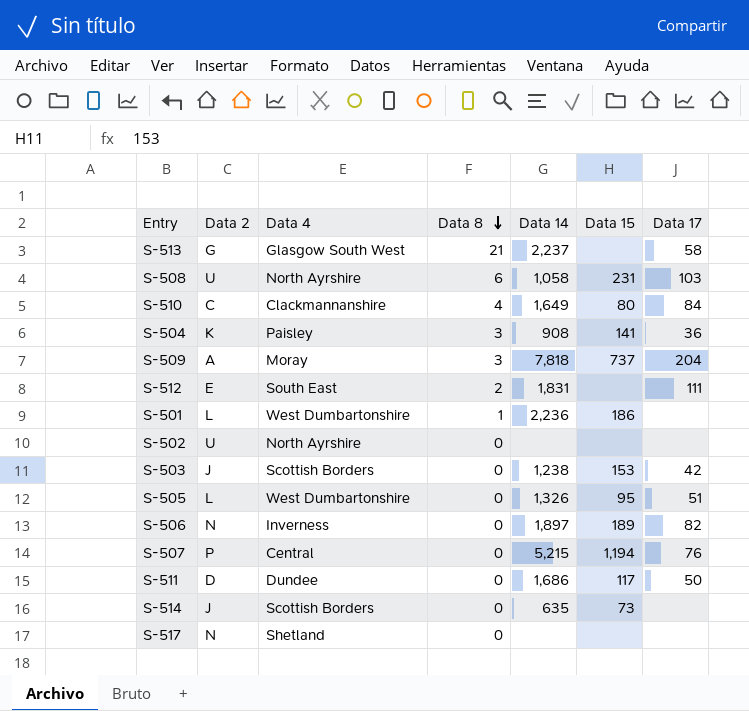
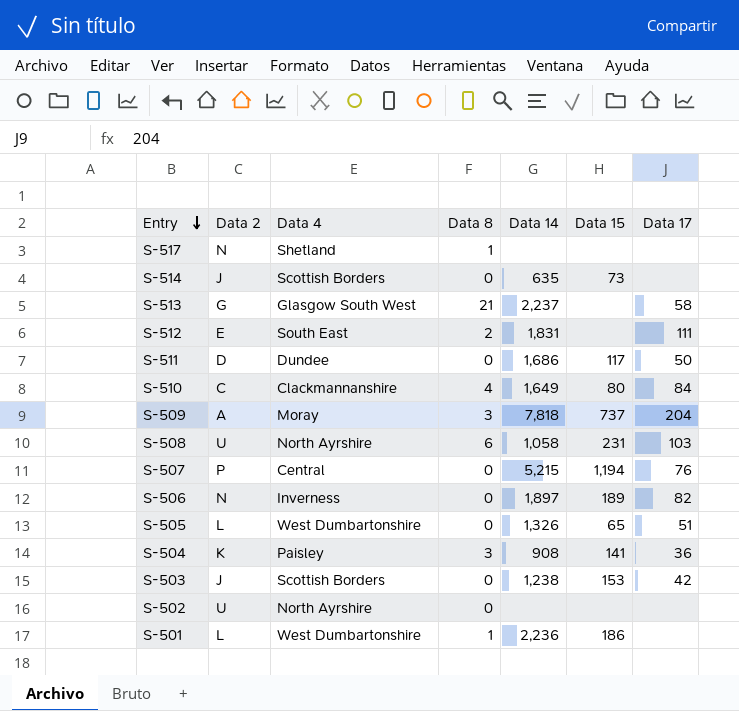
row order: Data 8 descending -> Entry descending
S-517 | Data 8: 0 -> 1
S-505 | Data 15: 95 -> 65

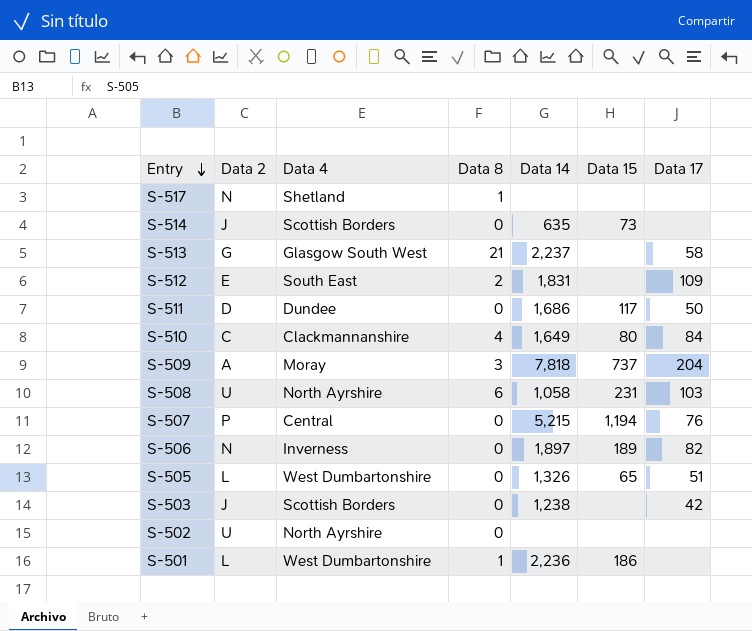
row S-504: K | Paisley | 3 | 908 | 141 | 36 -> none
S-512 | Data 17: 111 -> 109
S-503 | Data 15: 153 -> none

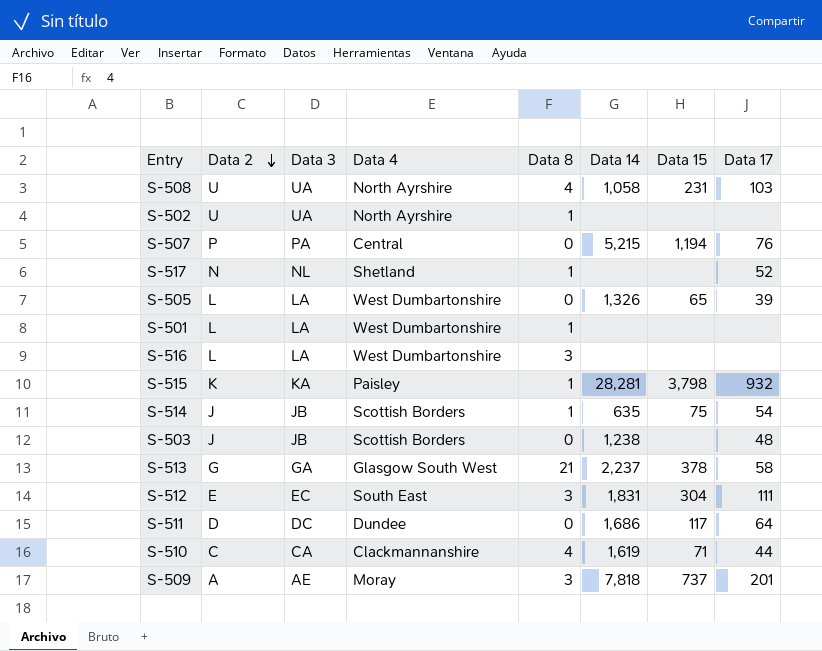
row order: Entry descending -> Data 2 descending
column Data 3 | position: none -> 3
row S-506: N | Inverness | 0 | 1,897 | 189 | 82 -> none
S-508 | Data 8: 6 -> 4
S-502 | Data 8: 0 -> 1
S-517 | Data 17: none -> 52
S-505 | Data 17: 51 -> 39
S-501 | Data 14: 2,236 -> none
S-501 | Data 15: 186 -> none
row S-516: none -> L | LA | West Dumbartonshire | 3 | none | none | none
row S-515: none -> K | KA | Paisley | 1 | 28,281 | 3,798 | 932
S-514 | Data 8: 0 -> 1
S-514 | Data 15: 73 -> 75
S-514 | Data 17: none -> 54
S-503 | Data 17: 42 -> 48
S-513 | Data 15: none -> 378
S-512 | Data 8: 2 -> 3
S-512 | Data 15: none -> 304
S-512 | Data 17: 109 -> 111
S-511 | Data 17: 50 -> 64
S-510 | Data 14: 1,649 -> 1,619
S-510 | Data 15: 80 -> 71
S-510 | Data 17: 84 -> 44
S-509 | Data 17: 204 -> 201

